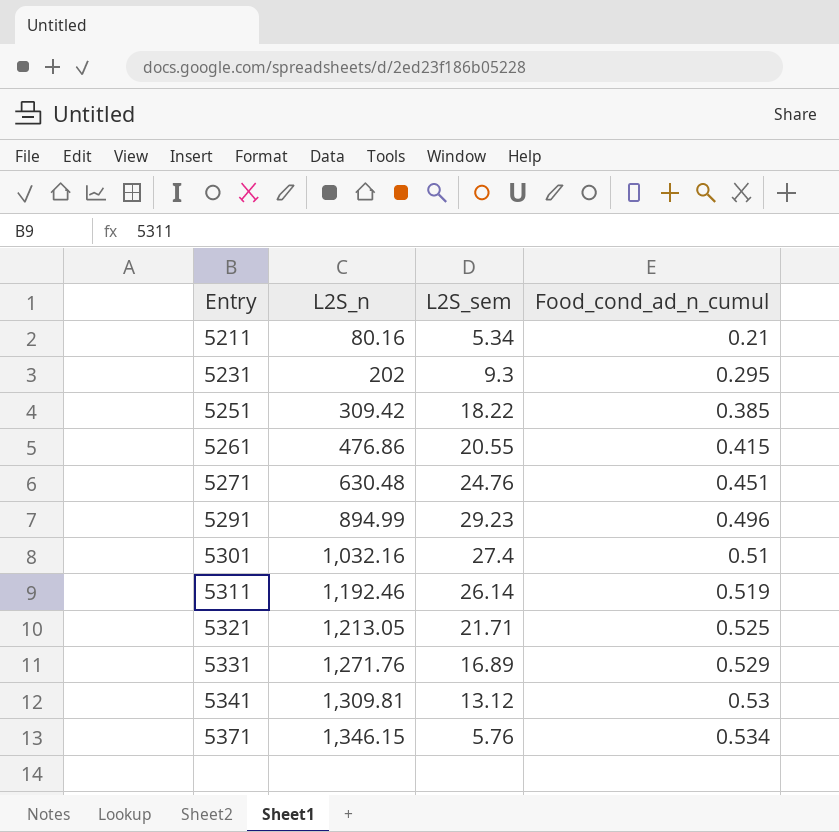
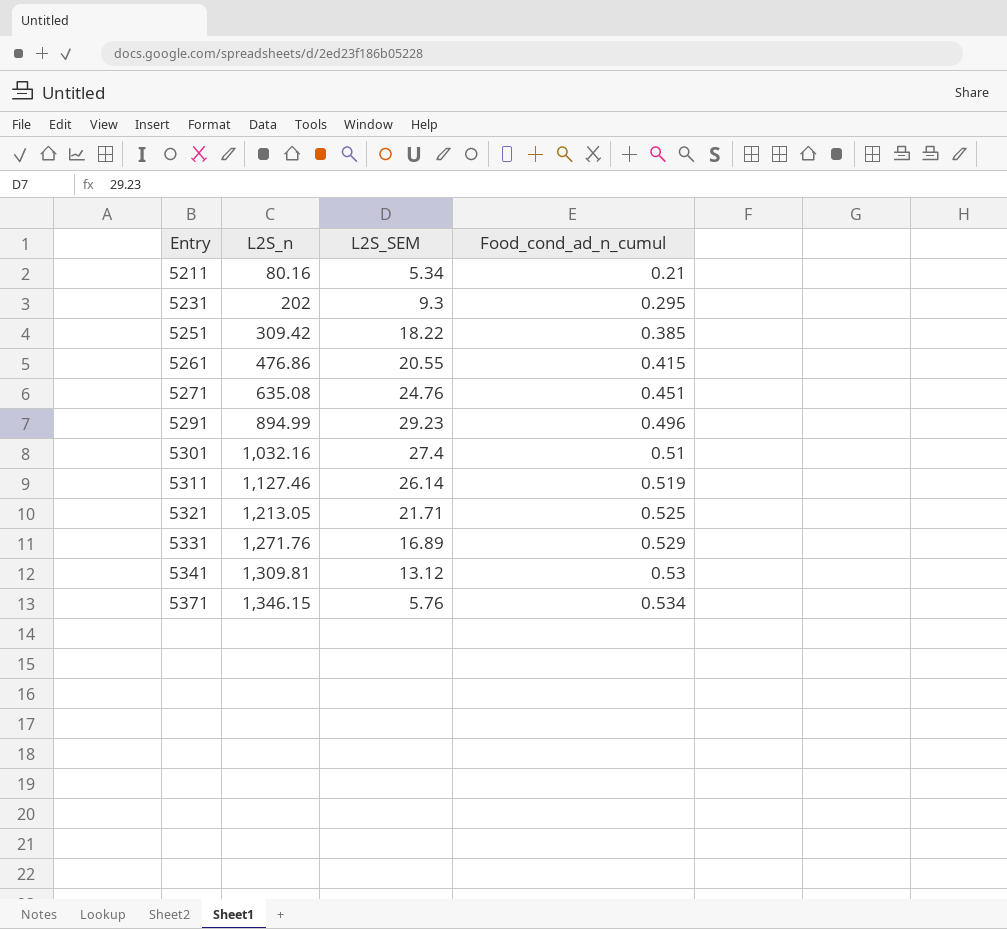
column name: L2S_sem -> L2S_SEM
5271 | L2S_n: 630.48 -> 635.08
5311 | L2S_n: 1,192.46 -> 1,127.46

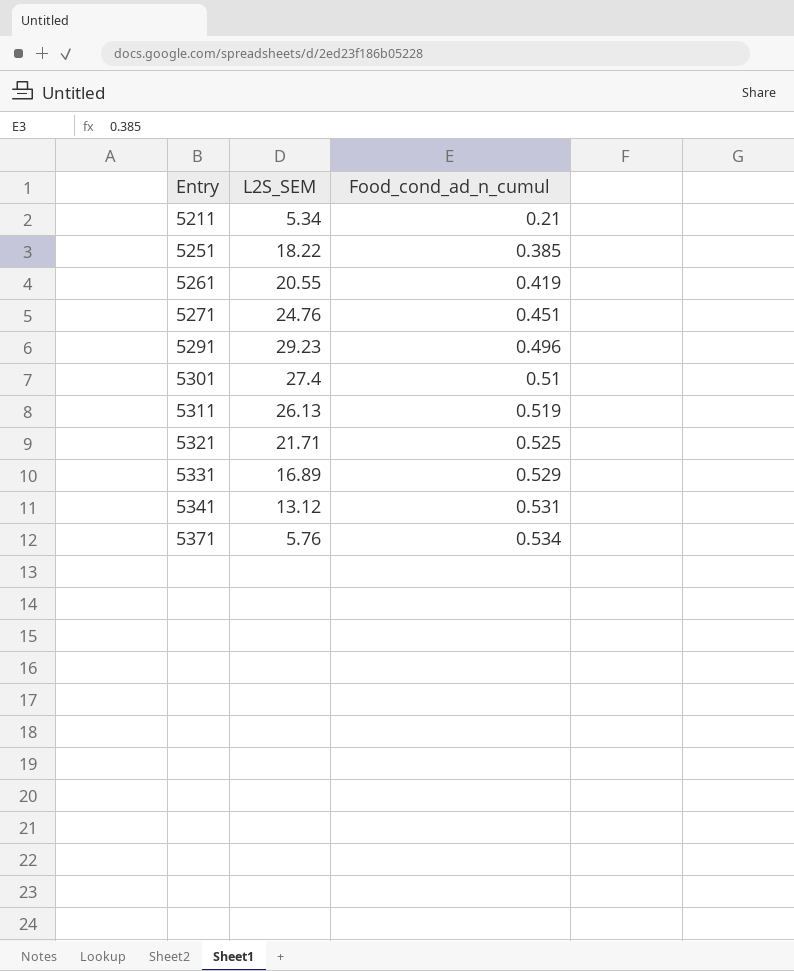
column L2S_n | position: 2 -> none
row 5231: 202 | 9.3 | 0.295 -> none
5261 | Food_cond_ad_n_cumul: 0.415 -> 0.419
5311 | L2S_SEM: 26.14 -> 26.13
5341 | Food_cond_ad_n_cumul: 0.53 -> 0.531

